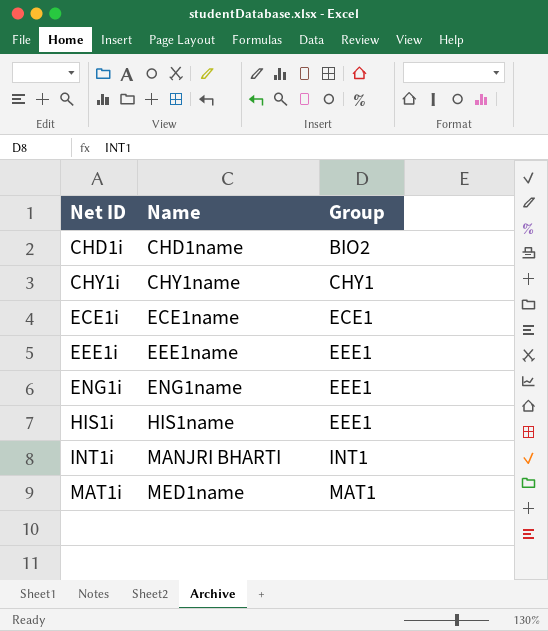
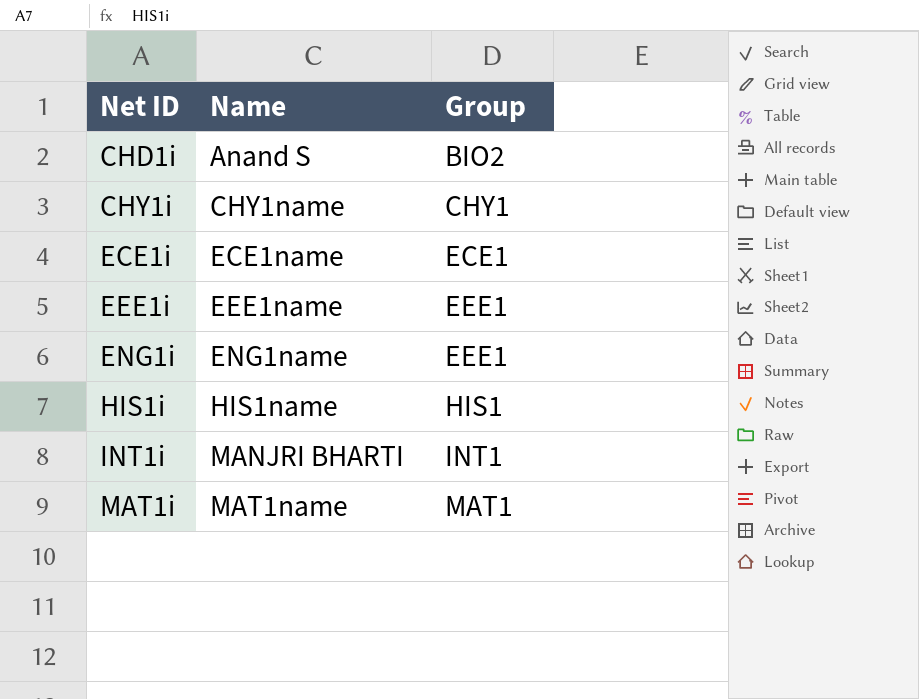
CHD1i | Name: CHD1name -> Anand S
HIS1i | Group: EEE1 -> HIS1
MAT1i | Name: MED1name -> MAT1name

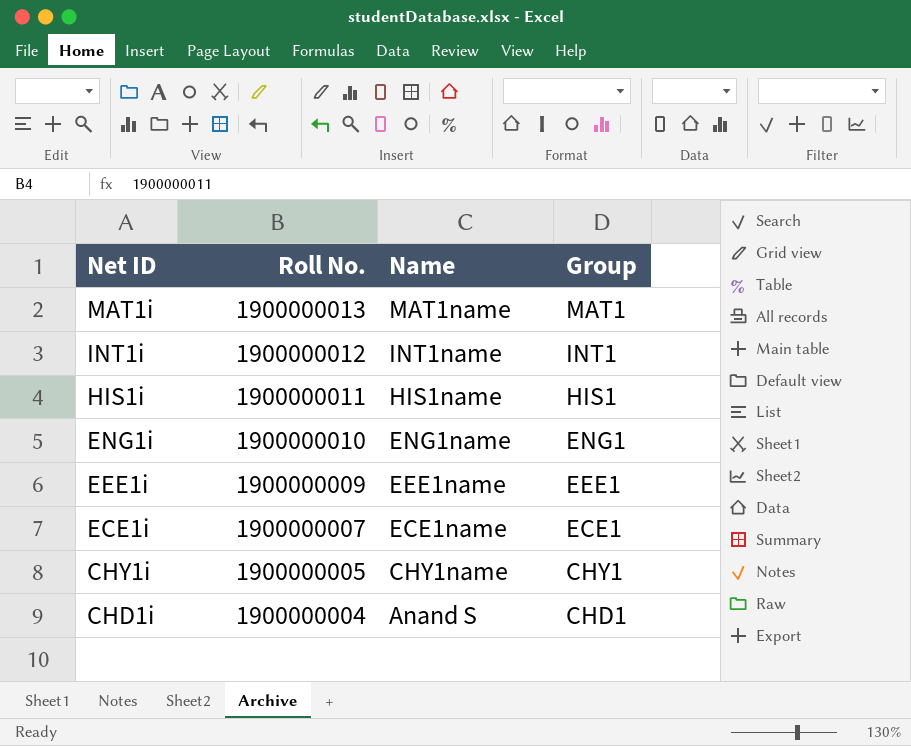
row order: Net ID ascending -> Net ID descending
column Roll No. | position: none -> 2
INT1i | Name: MANJRI BHARTI -> INT1name
ENG1i | Group: EEE1 -> ENG1
CHD1i | Group: BIO2 -> CHD1

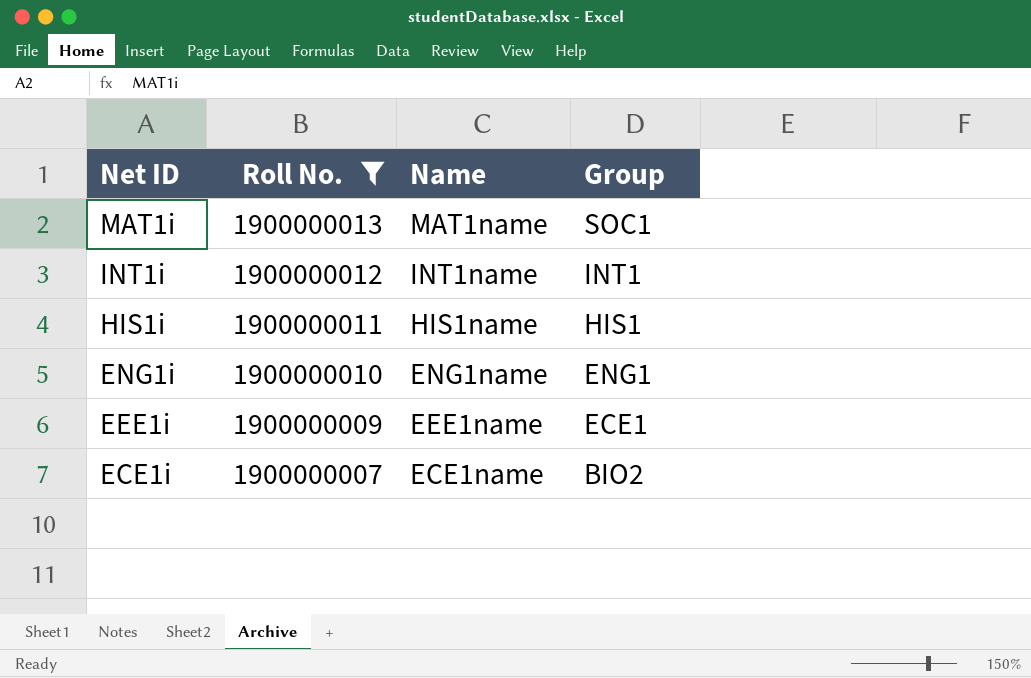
filter: none -> Roll No. >= 1900000007
MAT1i | Group: MAT1 -> SOC1
EEE1i | Group: EEE1 -> ECE1
ECE1i | Group: ECE1 -> BIO2

